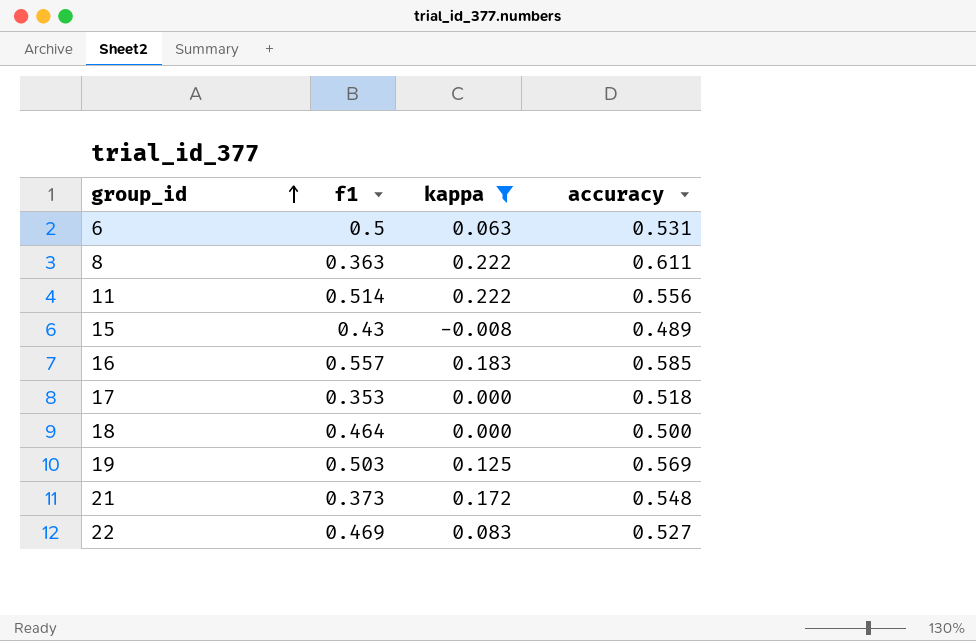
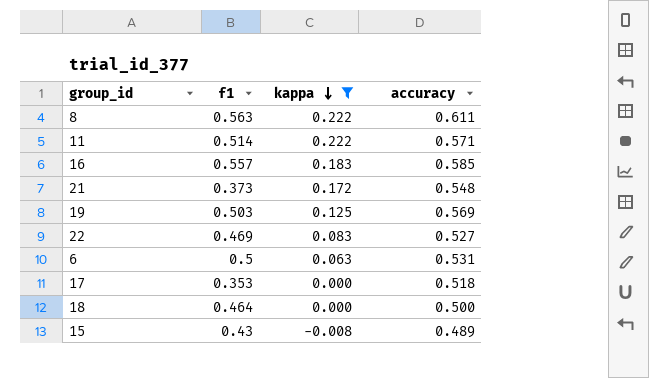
row order: group_id ascending -> kappa descending
8 | f1: 0.363 -> 0.563
11 | accuracy: 0.556 -> 0.571

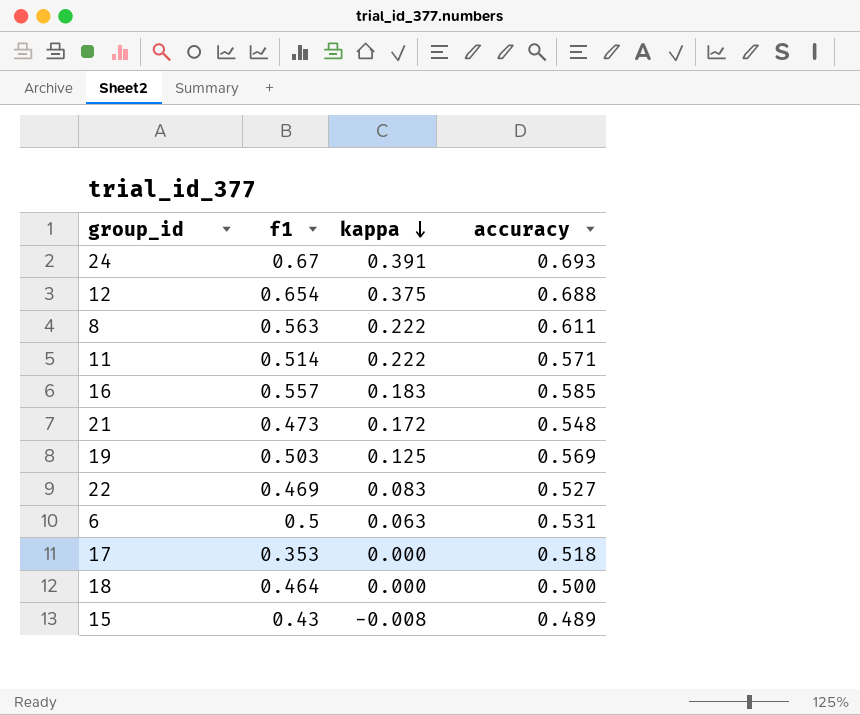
filter: kappa <= 0.222 -> none
21 | f1: 0.373 -> 0.473

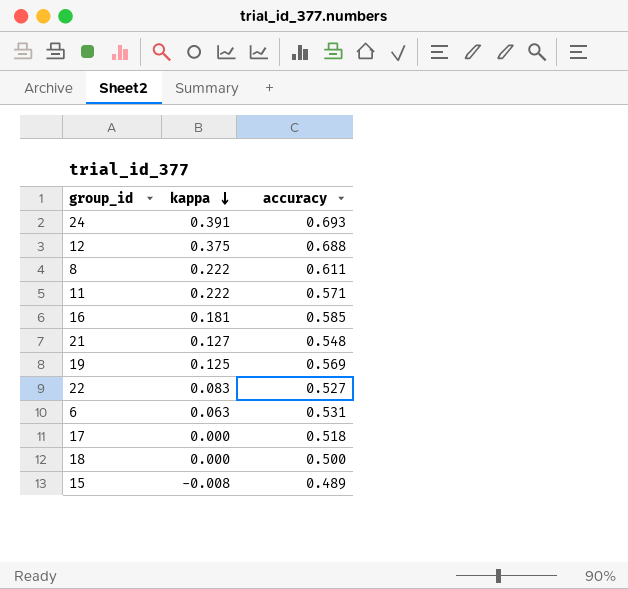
column f1 | position: 2 -> none
16 | kappa: 0.183 -> 0.181
21 | kappa: 0.172 -> 0.127

